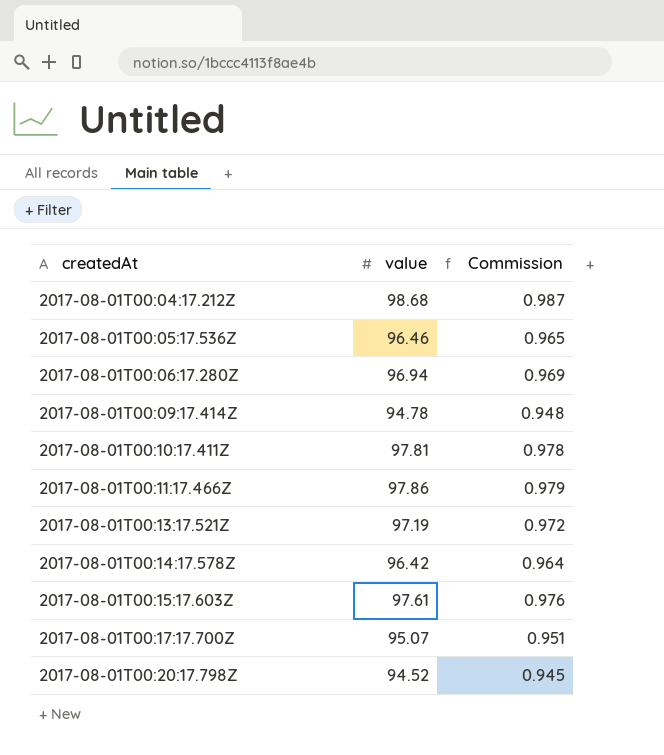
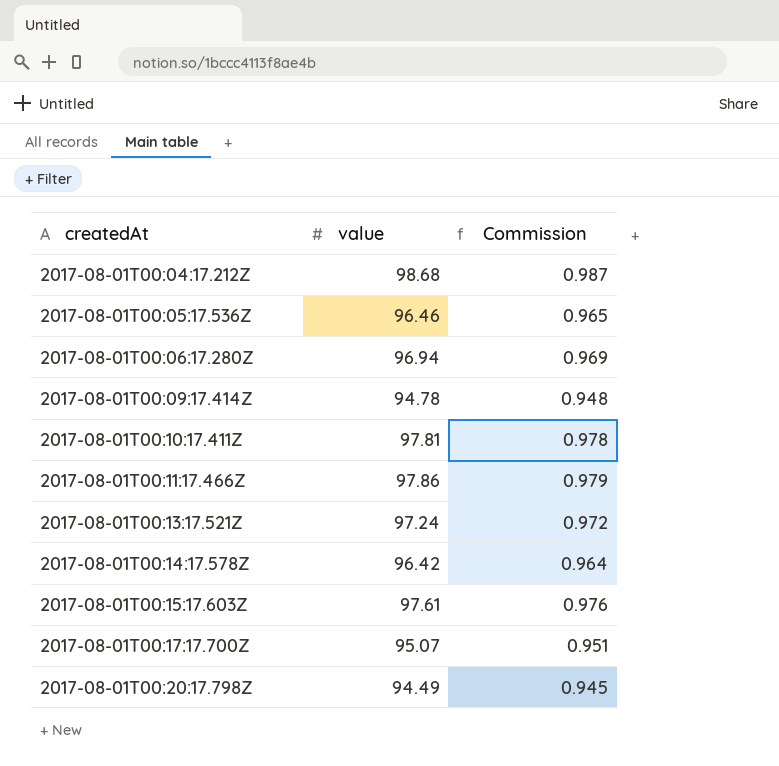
2017-08-01T00:13:17.521Z | value: 97.19 -> 97.24
2017-08-01T00:20:17.798Z | value: 94.52 -> 94.49

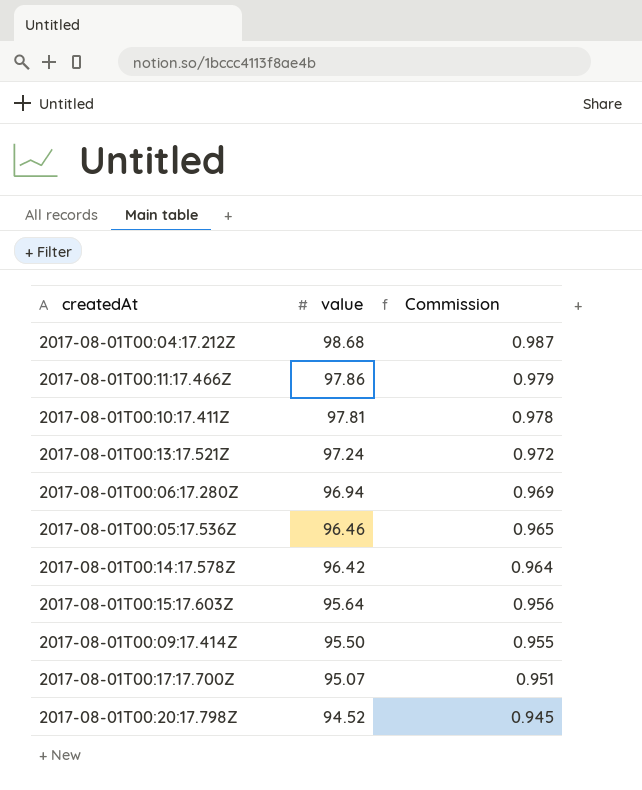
row order: createdAt ascending -> value descending
2017-08-01T00:15:17.603Z | value: 97.61 -> 95.64
2017-08-01T00:15:17.603Z | Commission: 0.976 -> 0.956
2017-08-01T00:09:17.414Z | value: 94.78 -> 95.50
2017-08-01T00:09:17.414Z | Commission: 0.948 -> 0.955
2017-08-01T00:20:17.798Z | value: 94.49 -> 94.52

